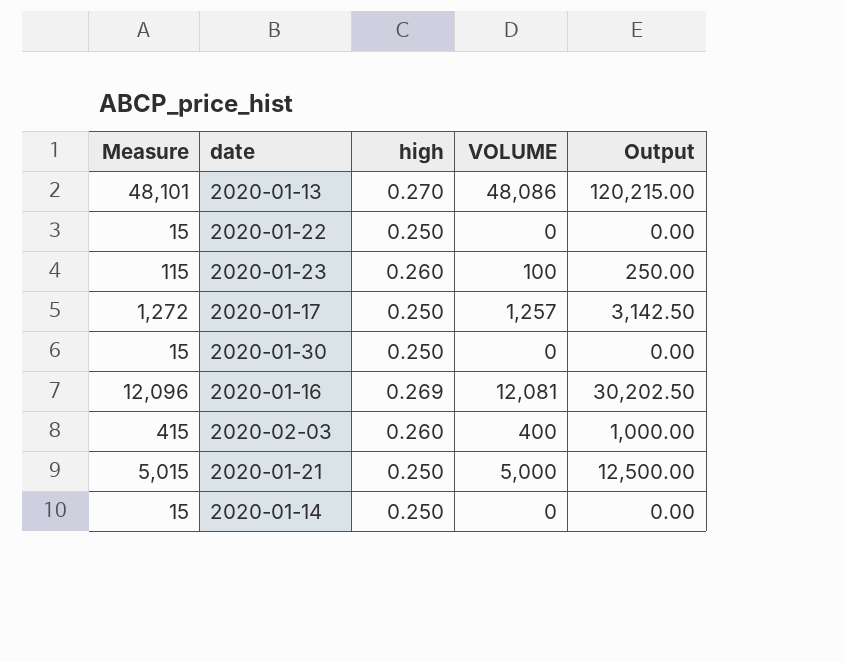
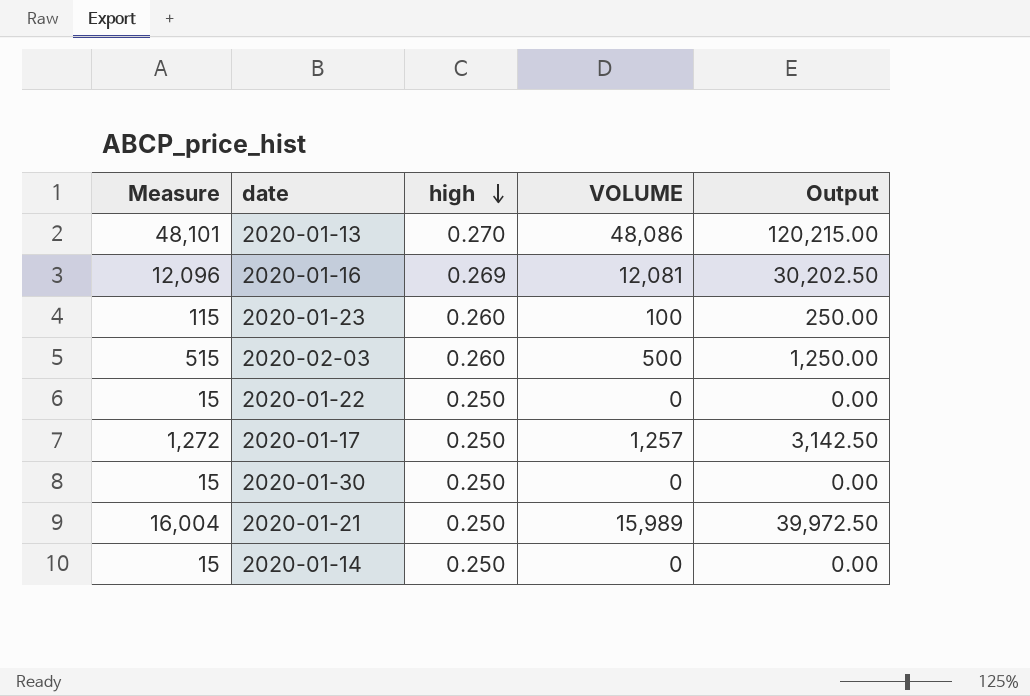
row order: none -> high descending
2020-02-03 | Measure: 415 -> 515
2020-02-03 | VOLUME: 400 -> 500
2020-02-03 | Output: 1,000.00 -> 1,250.00
2020-01-21 | Measure: 5,015 -> 16,004
2020-01-21 | VOLUME: 5,000 -> 15,989
2020-01-21 | Output: 12,500.00 -> 39,972.50

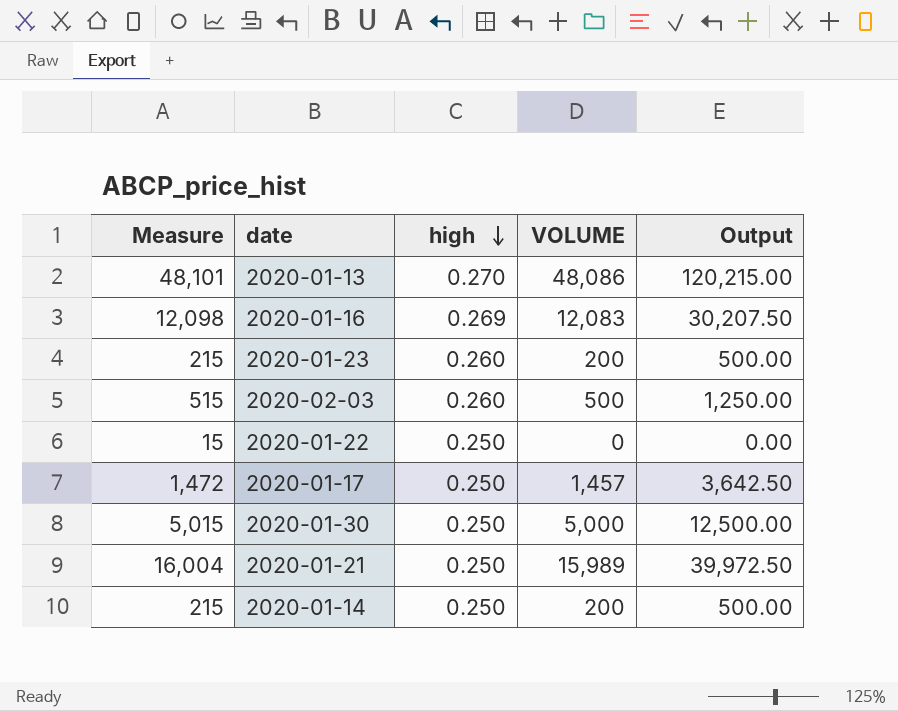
2020-01-16 | Measure: 12,096 -> 12,098
2020-01-16 | VOLUME: 12,081 -> 12,083
2020-01-16 | Output: 30,202.50 -> 30,207.50
2020-01-23 | Measure: 115 -> 215
2020-01-23 | VOLUME: 100 -> 200
2020-01-23 | Output: 250.00 -> 500.00
2020-01-17 | Measure: 1,272 -> 1,472
2020-01-17 | VOLUME: 1,257 -> 1,457
2020-01-17 | Output: 3,142.50 -> 3,642.50
2020-01-30 | Measure: 15 -> 5,015
2020-01-30 | VOLUME: 0 -> 5,000
2020-01-30 | Output: 0.00 -> 12,500.00
2020-01-14 | Measure: 15 -> 215
2020-01-14 | VOLUME: 0 -> 200
2020-01-14 | Output: 0.00 -> 500.00

